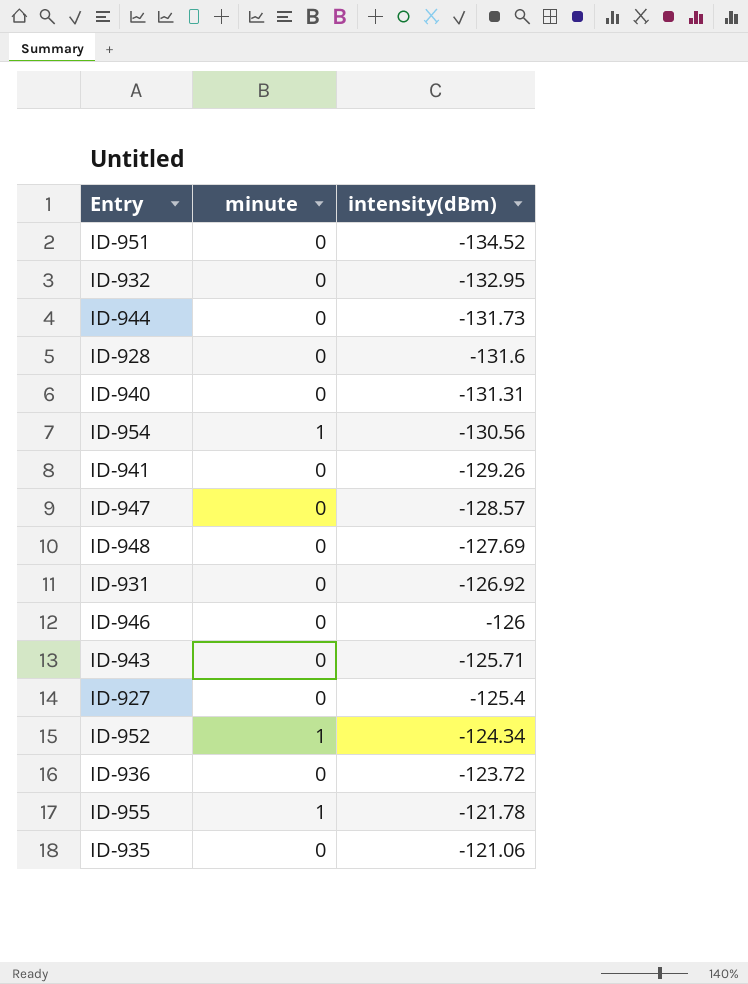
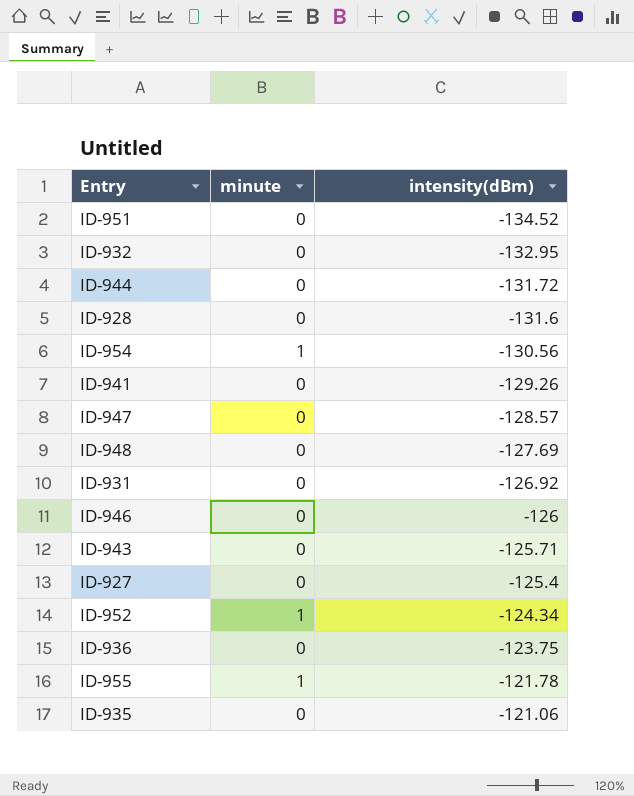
row ID-940: 0 | -131.31 -> none
ID-944 | intensity(dBm): -131.73 -> -131.72
ID-936 | intensity(dBm): -123.72 -> -123.75

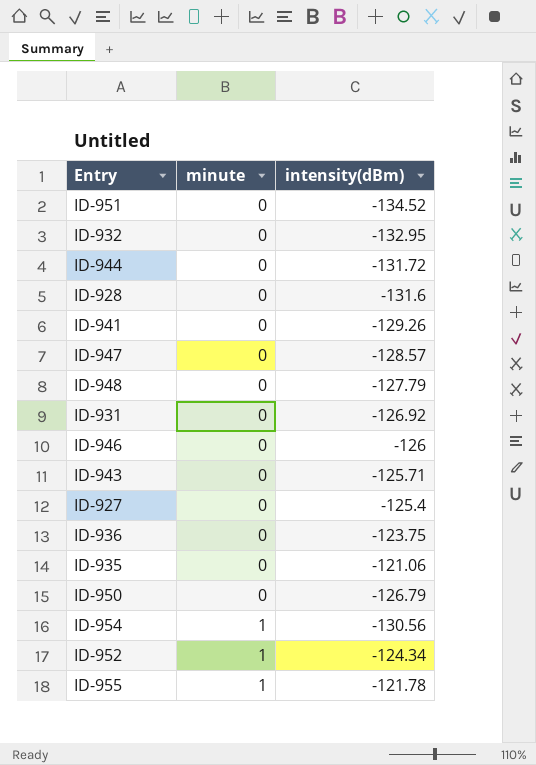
row order: intensity(dBm) ascending -> minute ascending
ID-948 | intensity(dBm): -127.69 -> -127.79
row ID-950: none -> 0 | -126.79

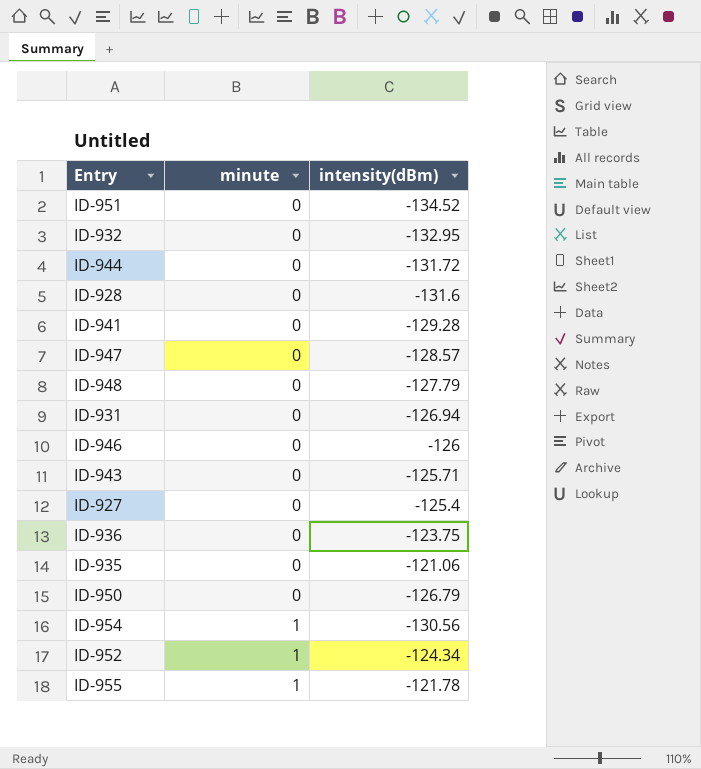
ID-941 | intensity(dBm): -129.26 -> -129.28
ID-931 | intensity(dBm): -126.92 -> -126.94

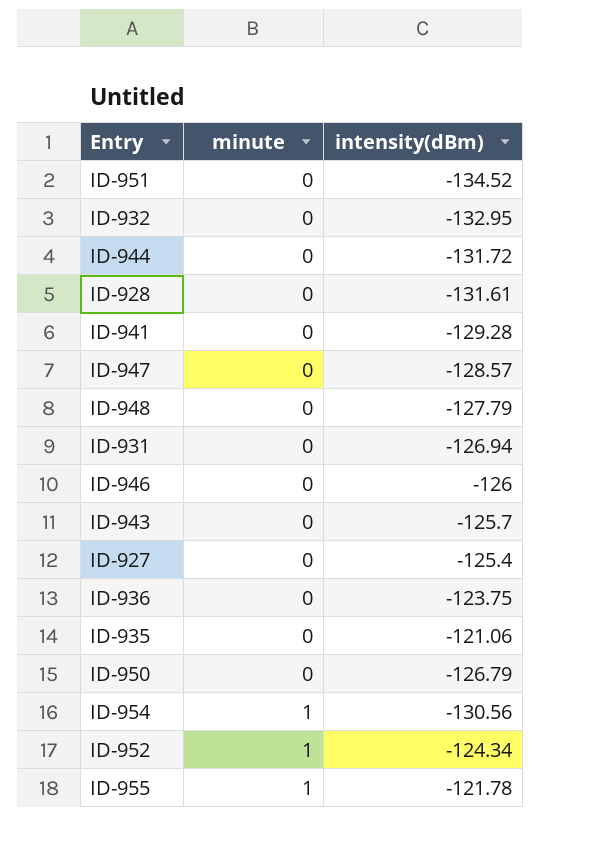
ID-928 | intensity(dBm): -131.6 -> -131.61
ID-943 | intensity(dBm): -125.71 -> -125.7

